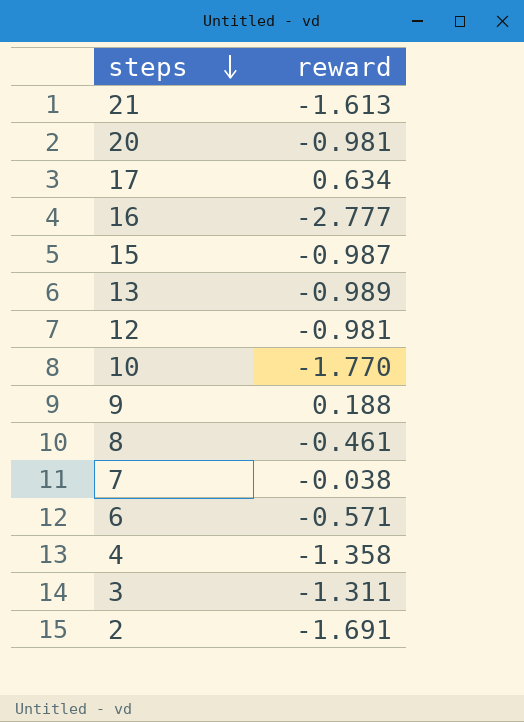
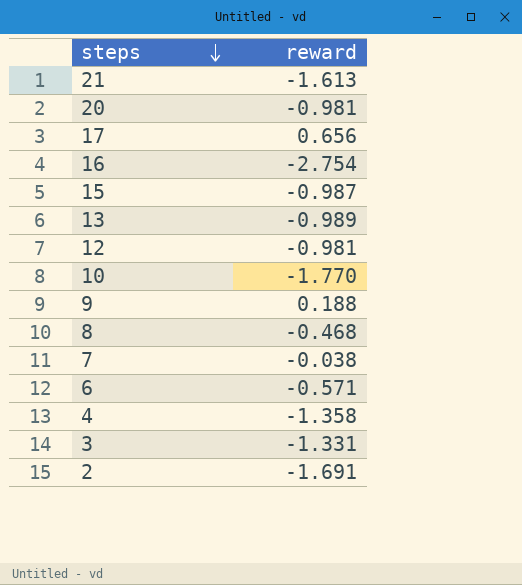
17 | reward: 0.634 -> 0.656
16 | reward: -2.777 -> -2.754
8 | reward: -0.461 -> -0.468
3 | reward: -1.311 -> -1.331

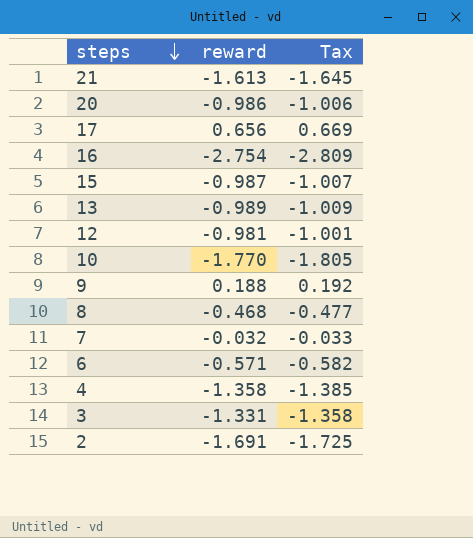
column Tax | formula: none -> [reward] * 1.02
20 | reward: -0.981 -> -0.986
7 | reward: -0.038 -> -0.032

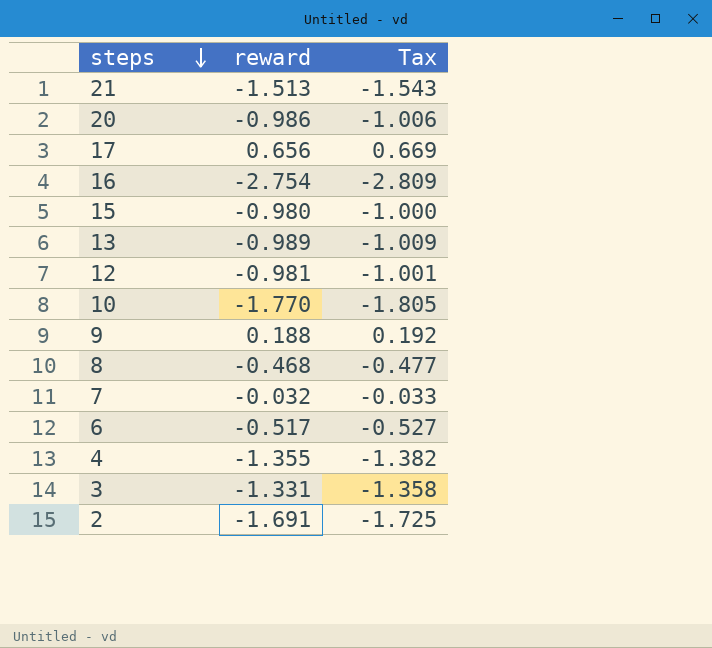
21 | reward: -1.613 -> -1.513
21 | Tax: -1.645 -> -1.543
15 | reward: -0.987 -> -0.980
15 | Tax: -1.007 -> -1.000
6 | reward: -0.571 -> -0.517
6 | Tax: -0.582 -> -0.527
4 | reward: -1.358 -> -1.355
4 | Tax: -1.385 -> -1.382

